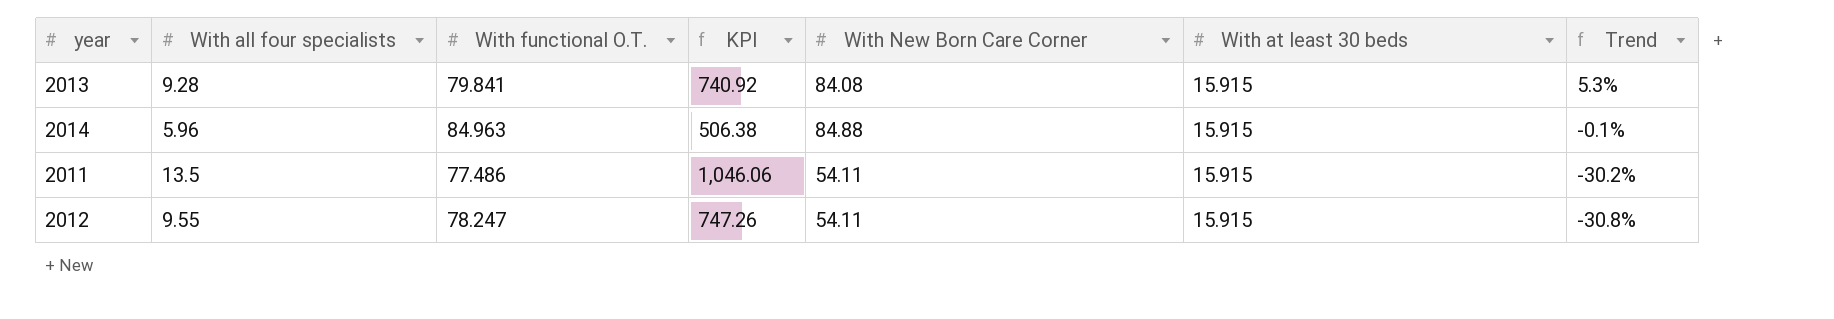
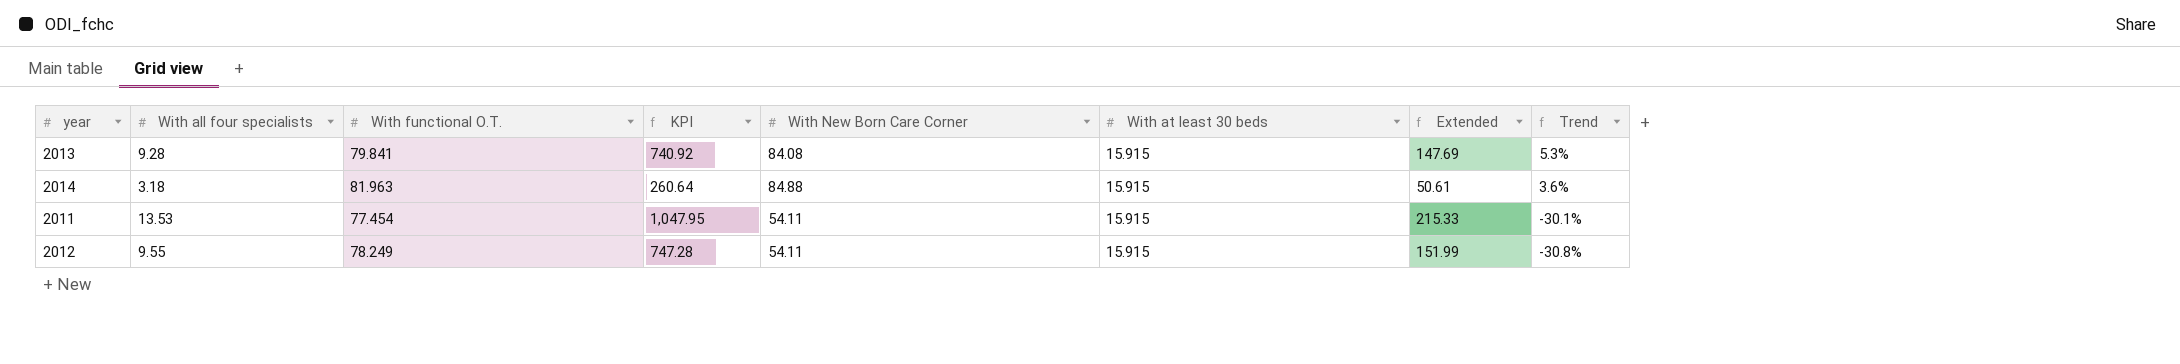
column Extended | formula: none -> [With all four specialists] * [With at least 30 beds]
2014 | With all four specialists: 5.96 -> 3.18
2014 | With functional O.T.: 84.963 -> 81.963
2014 | KPI: 506.38 -> 260.64
2014 | Trend: -0.1% -> 3.6%
2011 | With all four specialists: 13.5 -> 13.53
2011 | With functional O.T.: 77.486 -> 77.454
2011 | KPI: 1,046.06 -> 1,047.95
2011 | Trend: -30.2% -> -30.1%
2012 | With functional O.T.: 78.247 -> 78.249
2012 | KPI: 747.26 -> 747.28

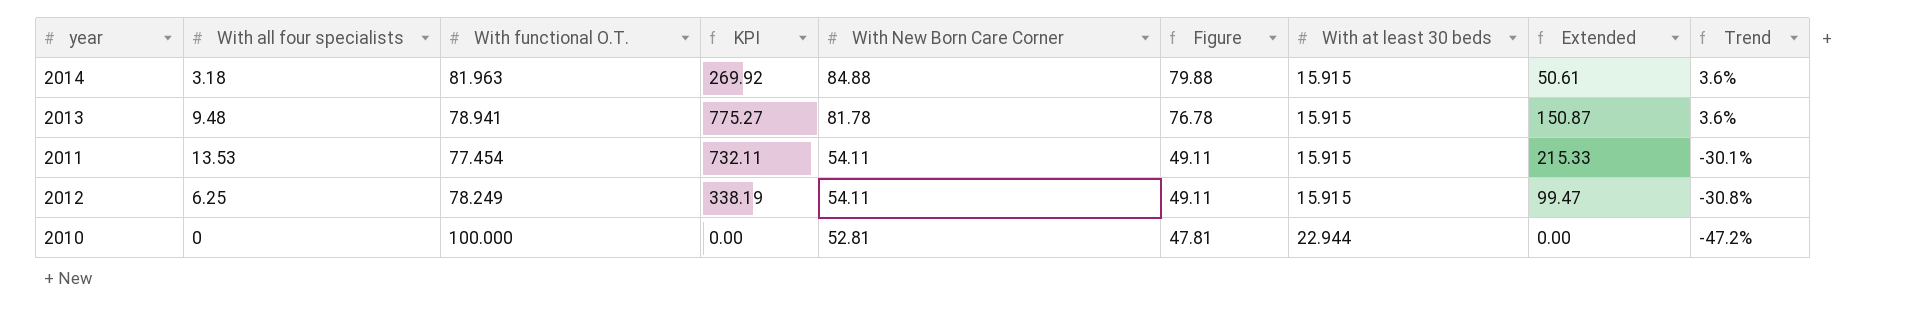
row order: Trend descending -> With New Born Care Corner descending
column KPI | formula: [With all four specialists] * [With functional O.T.] -> [With all four specialists] * [With New Born Care Corner]
column Figure | formula: none -> [With New Born Care Corner] - 5
2013 | With all four specialists: 9.28 -> 9.48
2013 | With functional O.T.: 79.841 -> 78.941
2013 | With New Born Care Corner: 84.08 -> 81.78
2013 | Extended: 147.69 -> 150.87
2013 | Trend: 5.3% -> 3.6%
2012 | With all four specialists: 9.55 -> 6.25
2012 | Extended: 151.99 -> 99.47
row 2010: none -> 0 | 100.000 | 0.00 | 52.81 | 47.81 | 22.944 | 0.00 | -47.2%

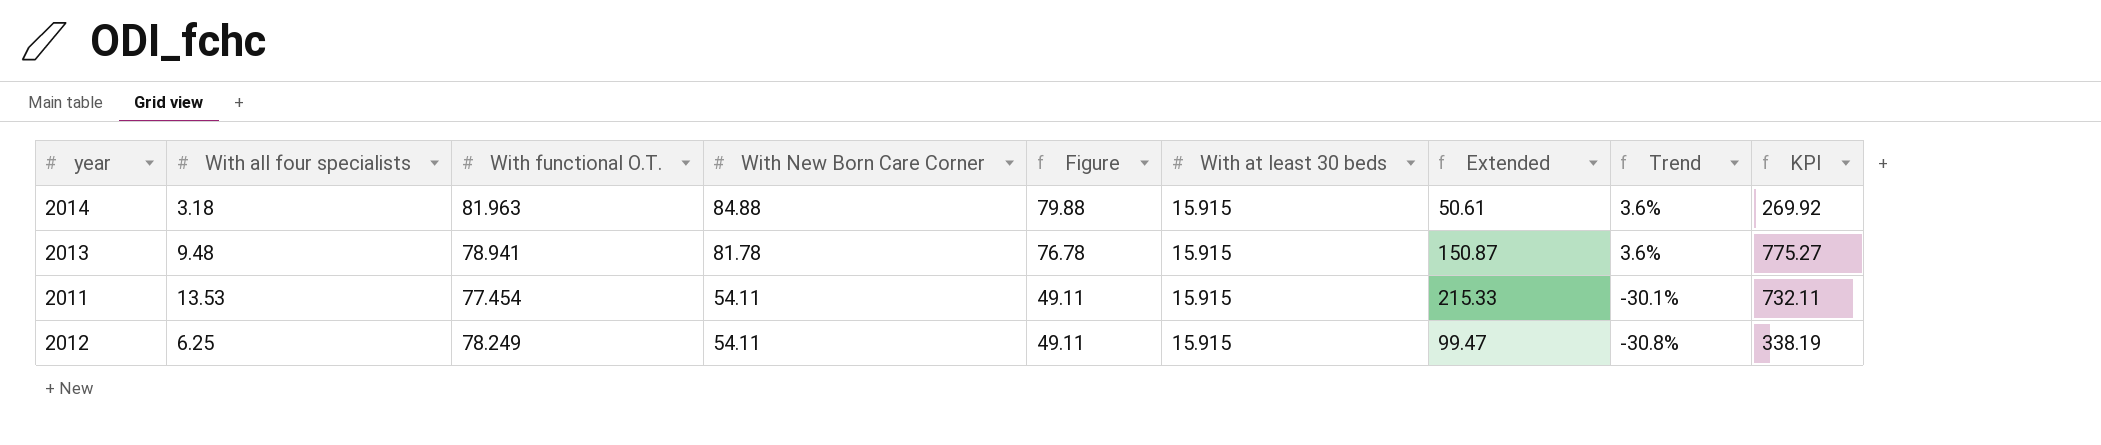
column KPI | position: 4 -> 9
row 2010: 0 | 100.000 | 0.00 | 52.81 | 47.81 | 22.944 | 0.00 | -47.2% -> none

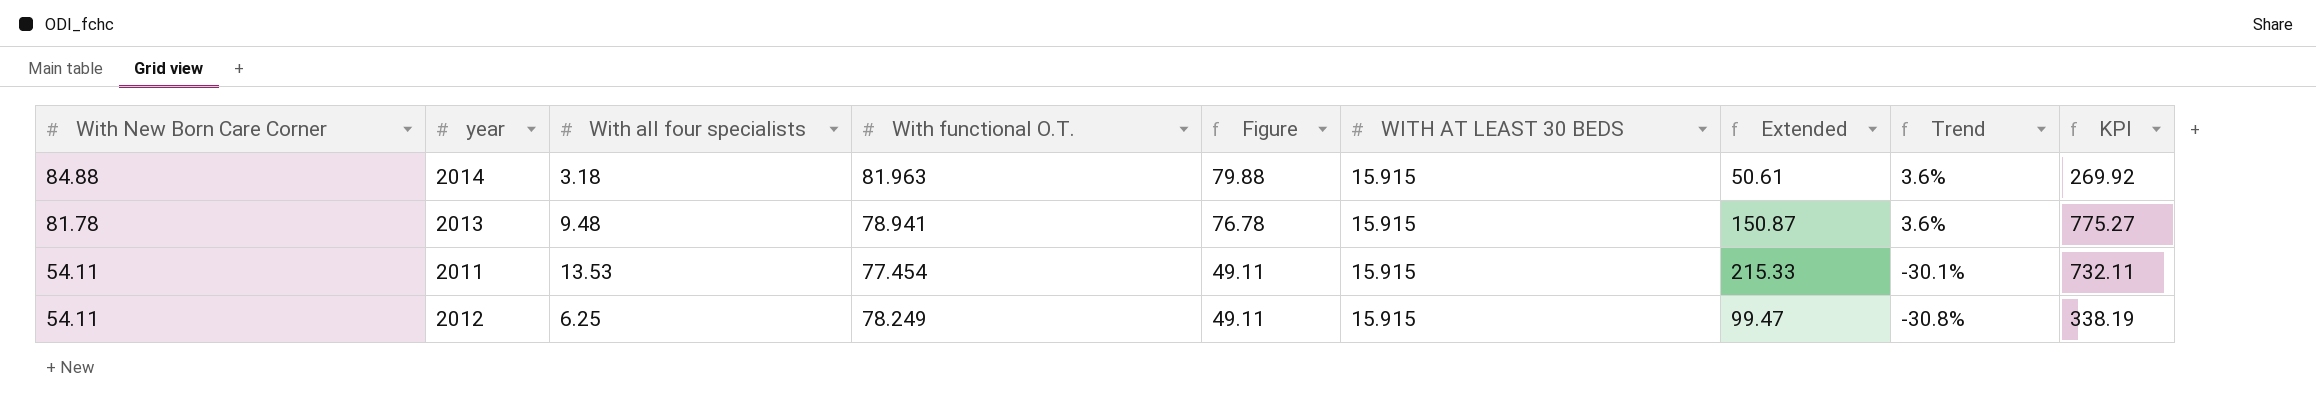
column With New Born Care Corner | position: 4 -> 1
column name: With at least 30 beds -> WITH AT LEAST 30 BEDS

